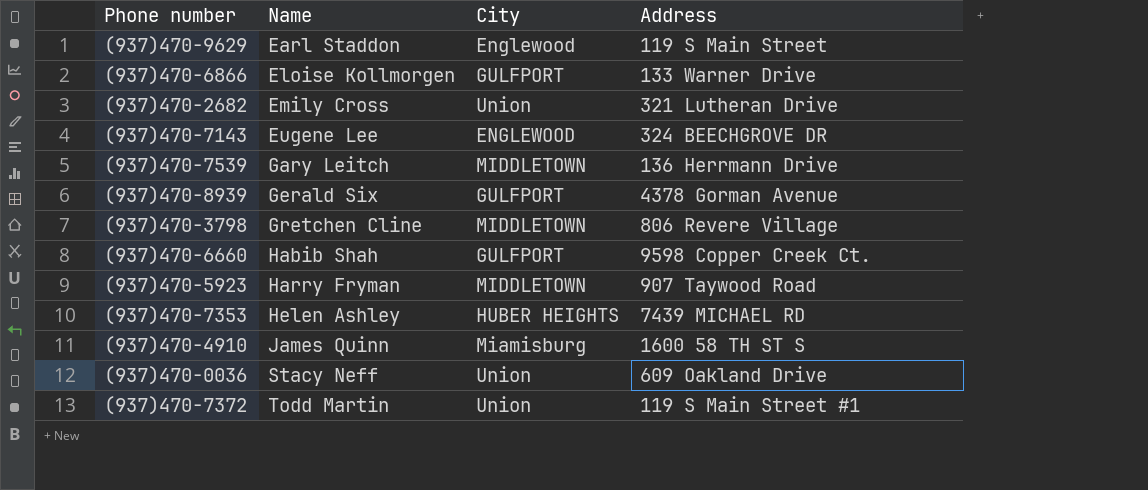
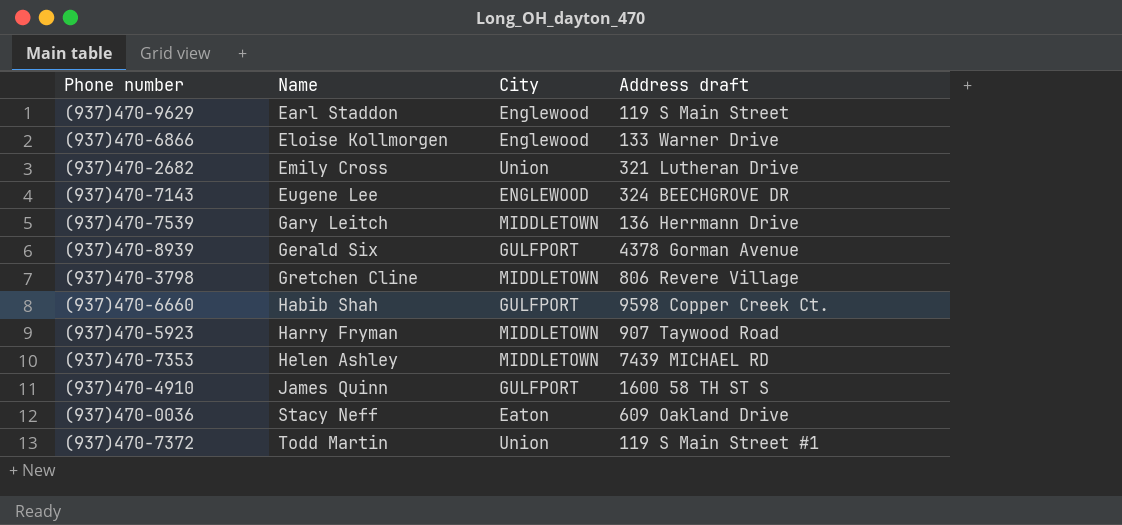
column name: Address -> Address draft
(937)470-6866 | City: GULFPORT -> Englewood
(937)470-7353 | City: HUBER HEIGHTS -> MIDDLETOWN
(937)470-4910 | City: Miamisburg -> GULFPORT
(937)470-0036 | City: Union -> Eaton

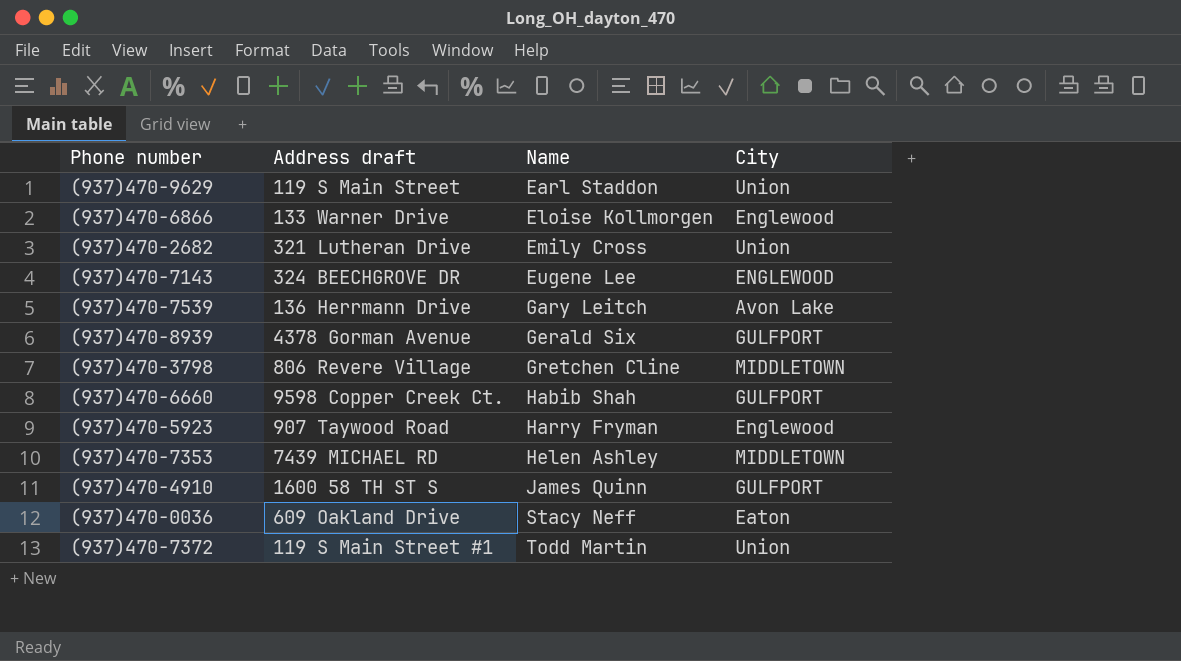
column Address draft | position: 4 -> 2
(937)470-9629 | City: Englewood -> Union
(937)470-7539 | City: MIDDLETOWN -> Avon Lake
(937)470-5923 | City: MIDDLETOWN -> Englewood

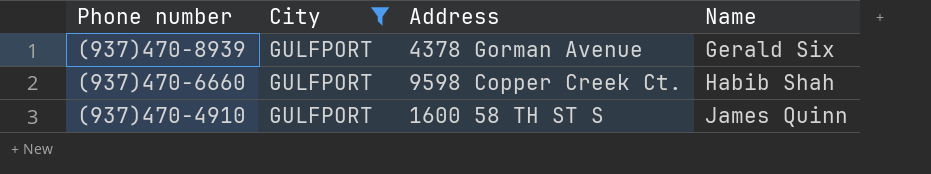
filter: none -> City = GULFPORT
column City | position: 4 -> 2
column name: Address draft -> Address

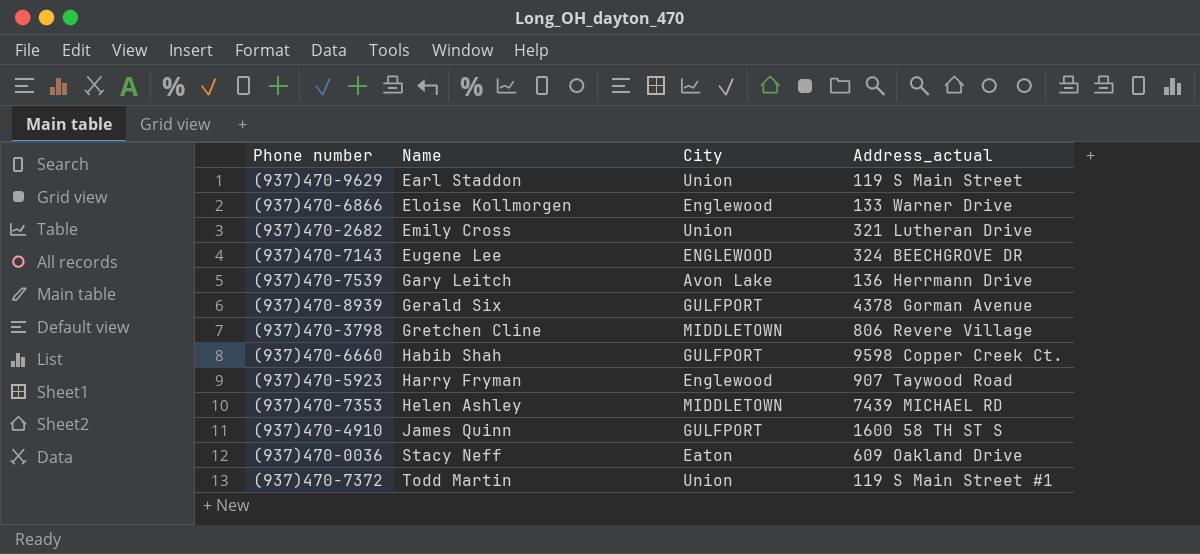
filter: City = GULFPORT -> none
column Name | position: 4 -> 2
column name: Address -> Address_actual

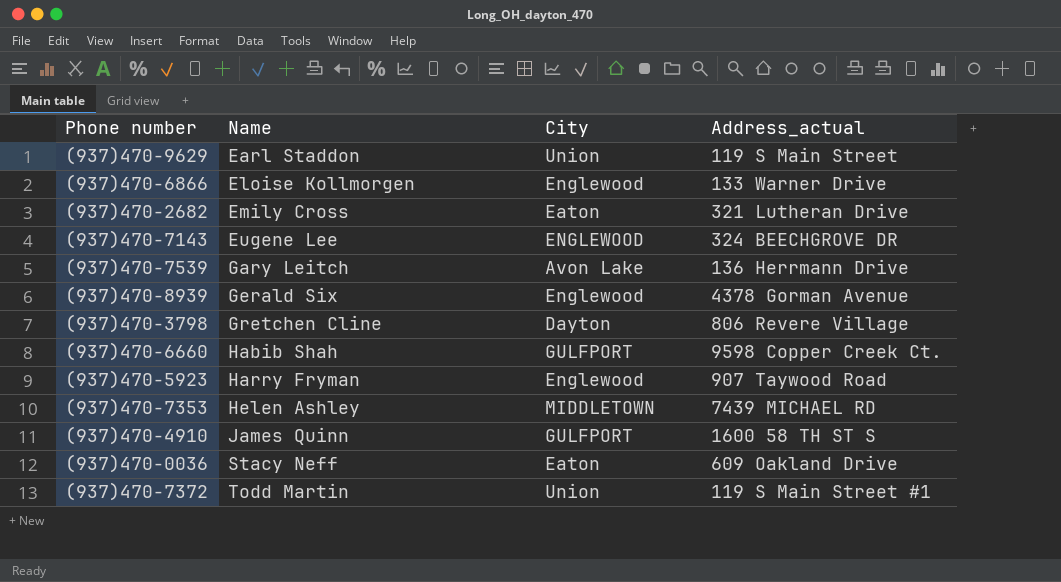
(937)470-2682 | City: Union -> Eaton
(937)470-8939 | City: GULFPORT -> Englewood
(937)470-3798 | City: MIDDLETOWN -> Dayton

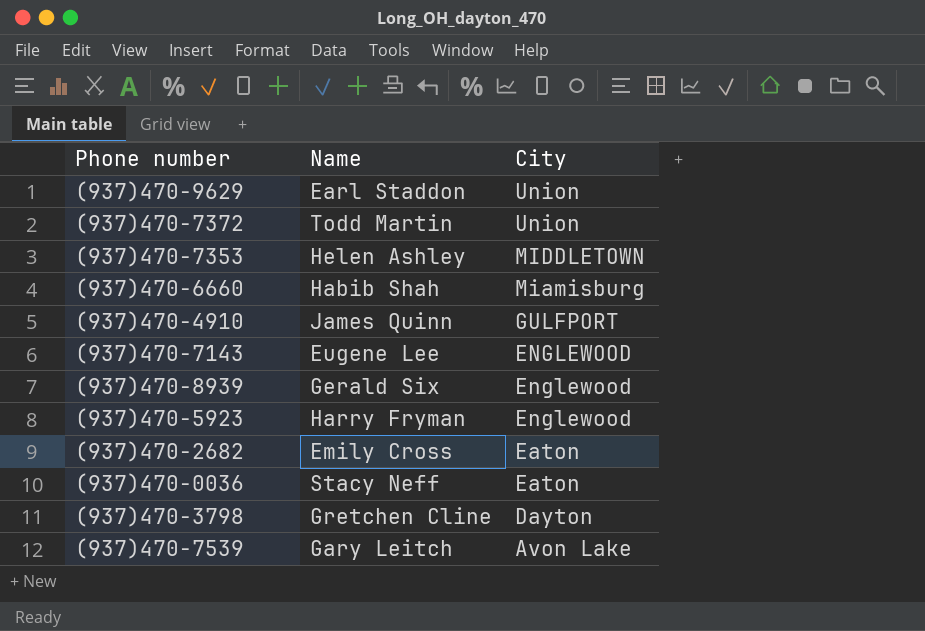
row order: Name ascending -> City descending
column Address_actual | position: 4 -> none
row (937)470-6866: Eloise Kollmorgen | Englewood | 133 Warner Drive -> none
(937)470-6660 | City: GULFPORT -> Miamisburg

